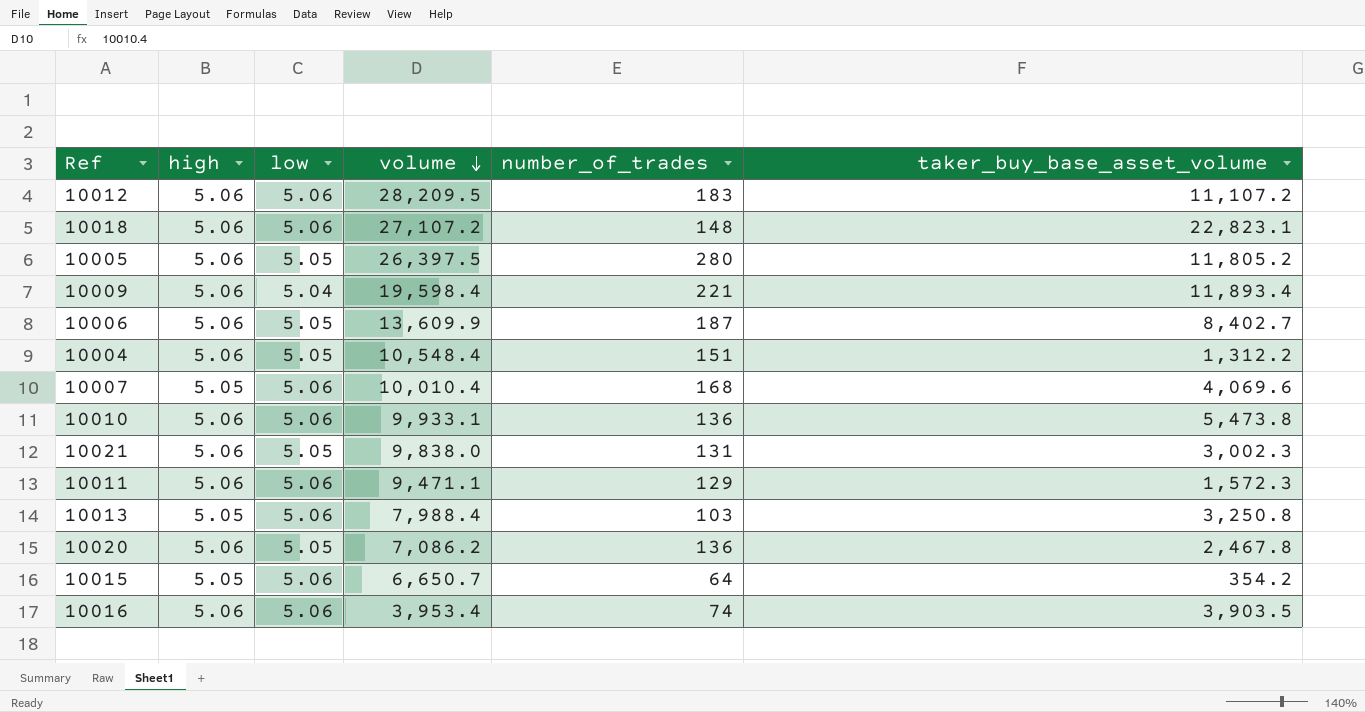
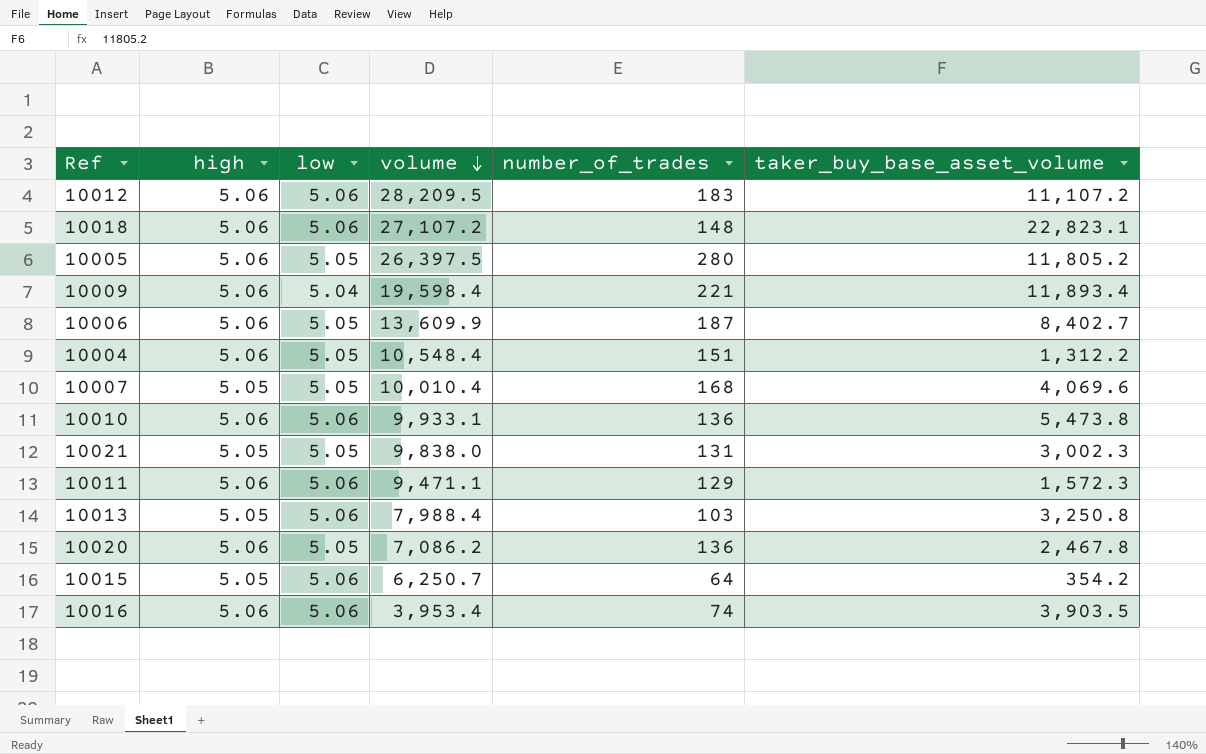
10007 | low: 5.06 -> 5.05
10021 | high: 5.06 -> 5.05
10015 | volume: 6,650.7 -> 6,250.7

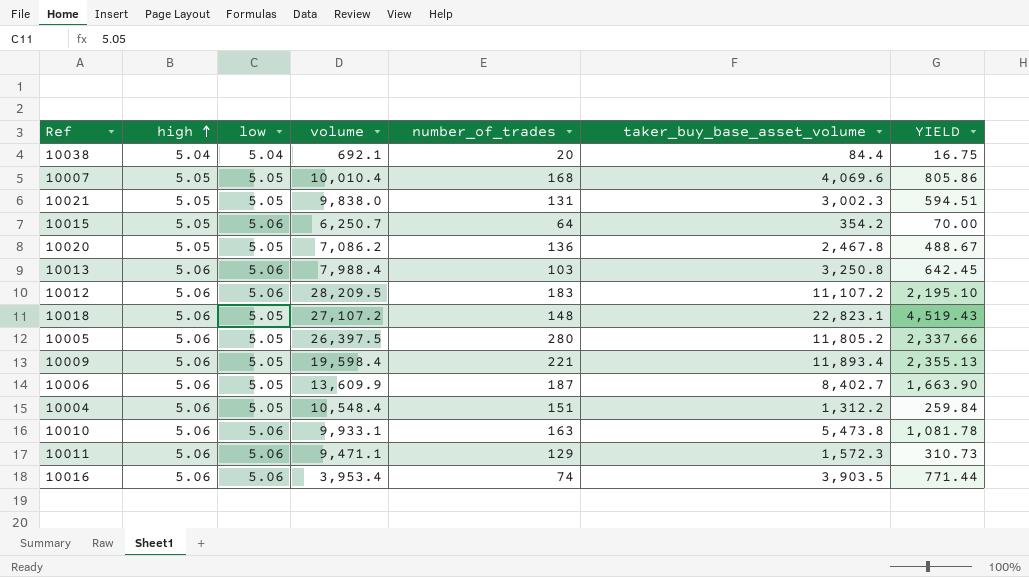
row order: volume descending -> high ascending
column YIELD | formula: none -> [taker_buy_base_asset_volume] / [low]
row 10038: none -> 5.04 | 5.04 | 692.1 | 20 | 84.4 | 16.75
10020 | high: 5.06 -> 5.05
10013 | high: 5.05 -> 5.06
10018 | low: 5.06 -> 5.05
10009 | low: 5.04 -> 5.05
10010 | number_of_trades: 136 -> 163

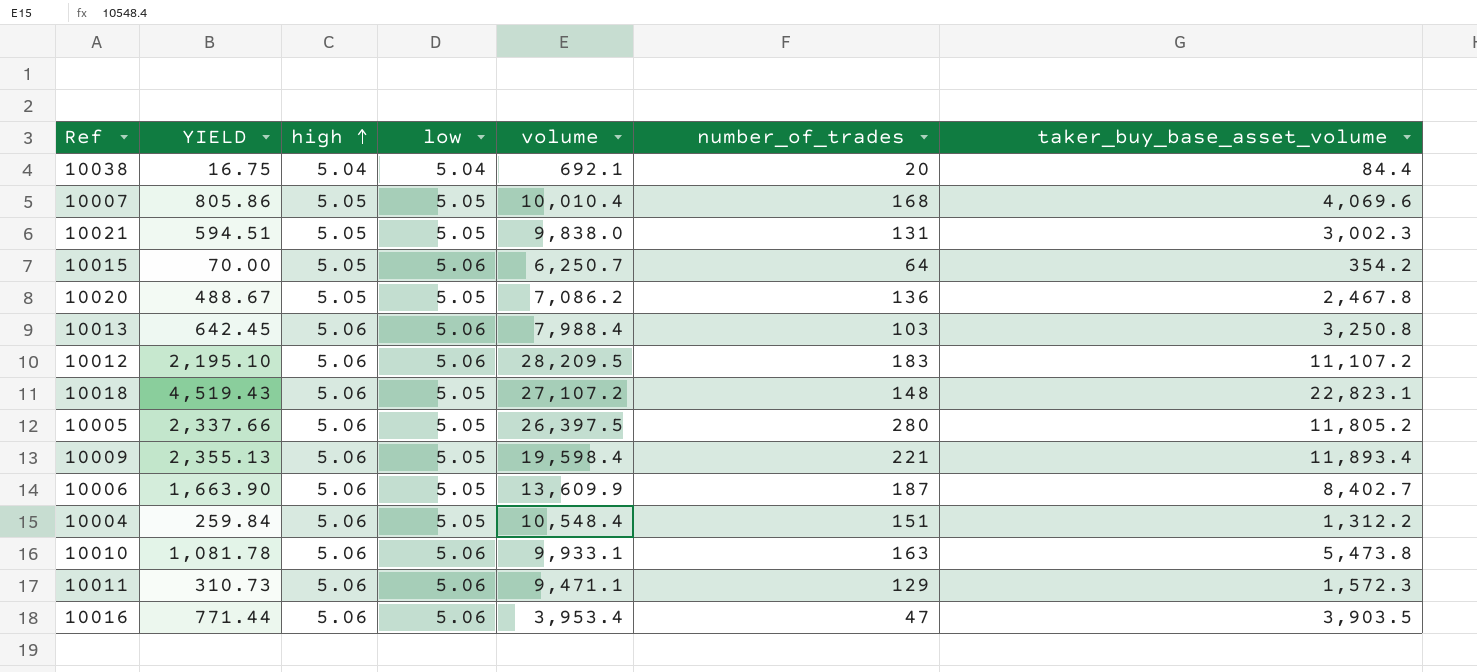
column YIELD | position: 7 -> 2
10016 | number_of_trades: 74 -> 47

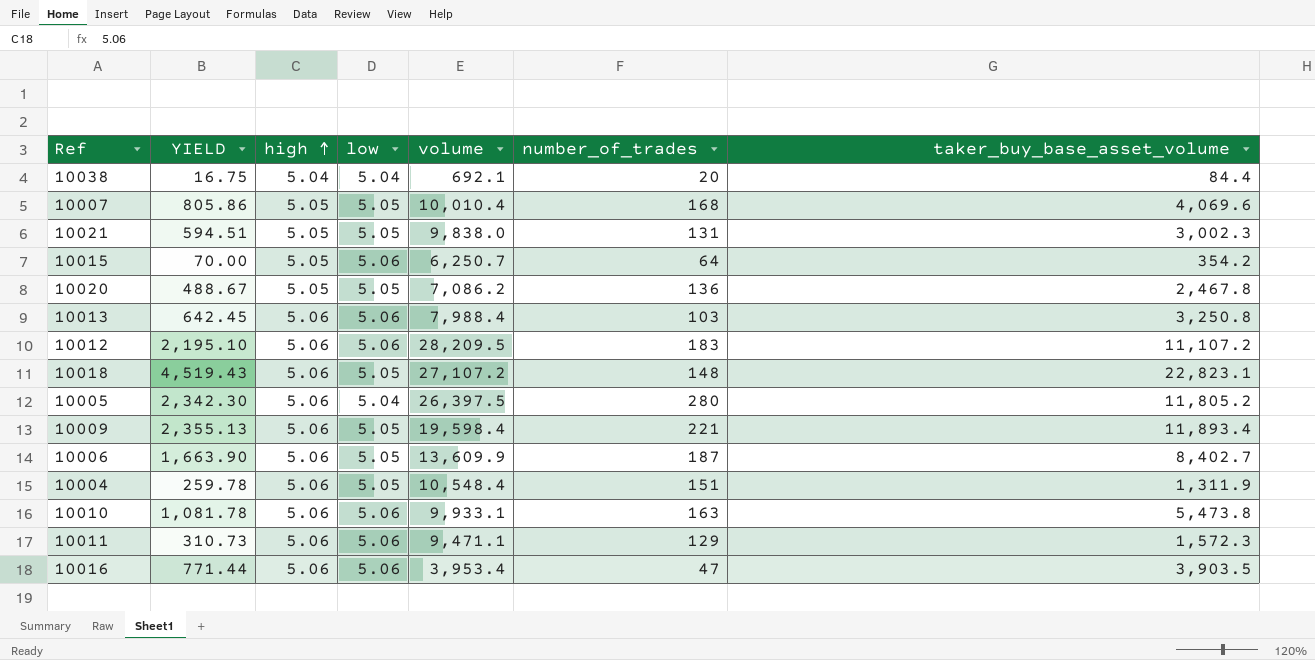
10005 | YIELD: 2,337.66 -> 2,342.30
10005 | low: 5.05 -> 5.04
10004 | YIELD: 259.84 -> 259.78
10004 | taker_buy_base_asset_volume: 1,312.2 -> 1,311.9

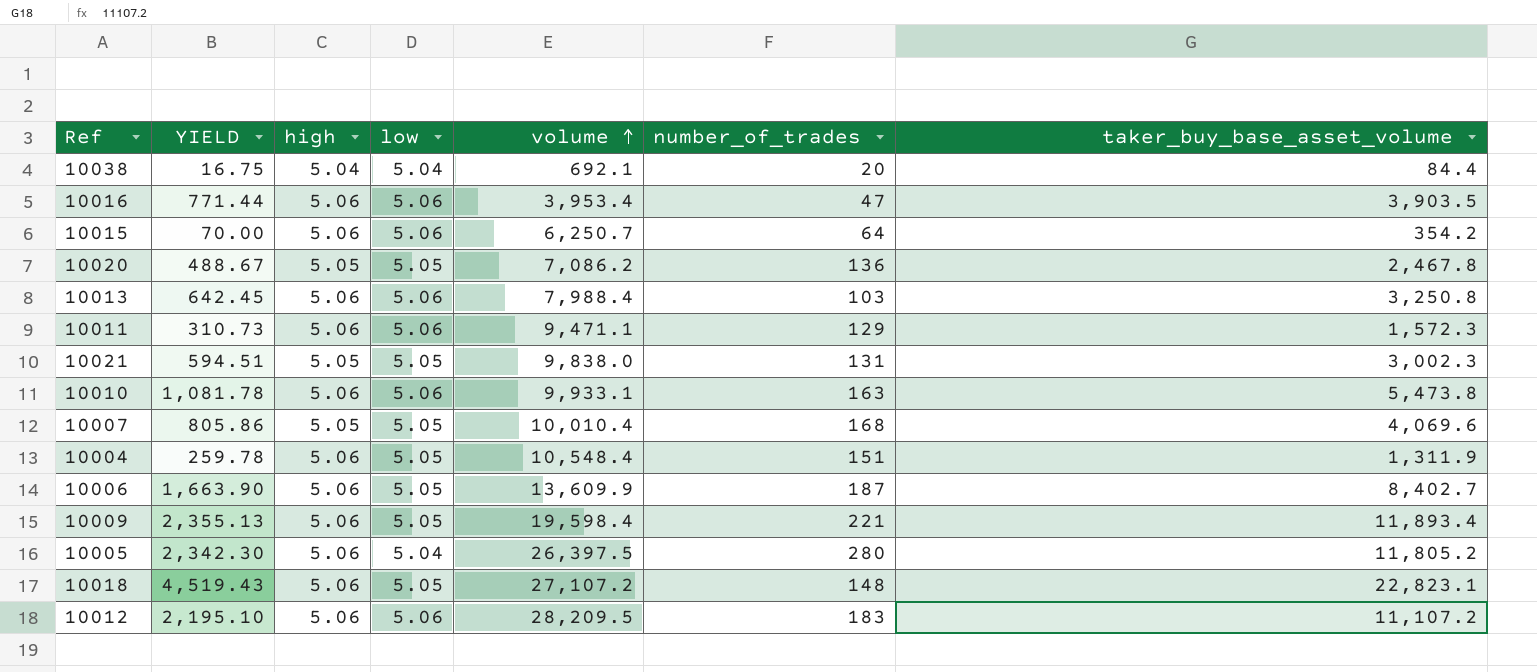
row order: high ascending -> volume ascending
10015 | high: 5.05 -> 5.06

